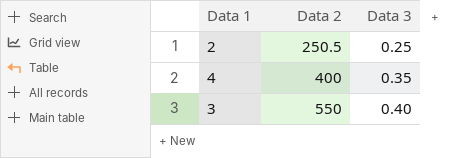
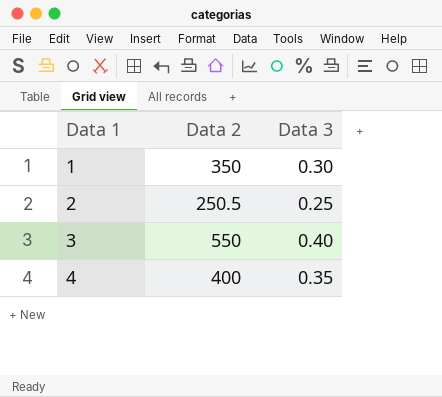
row order: Data 2 ascending -> Data 1 ascending
row 1: none -> 350 | 0.30

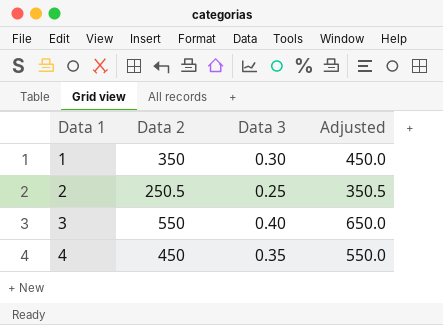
column Adjusted | formula: none -> [Data 2] + 100
4 | Data 2: 400 -> 450

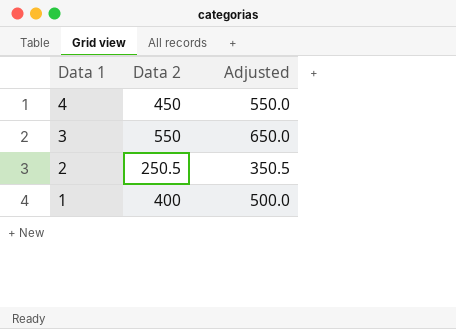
row order: Data 1 ascending -> Data 1 descending
column Data 3 | position: 3 -> none
1 | Data 2: 350 -> 400
1 | Adjusted: 450.0 -> 500.0

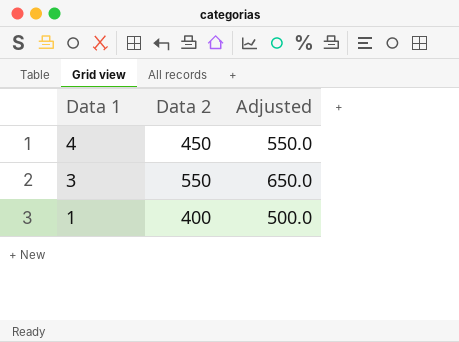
row 2: 250.5 | 350.5 -> none

